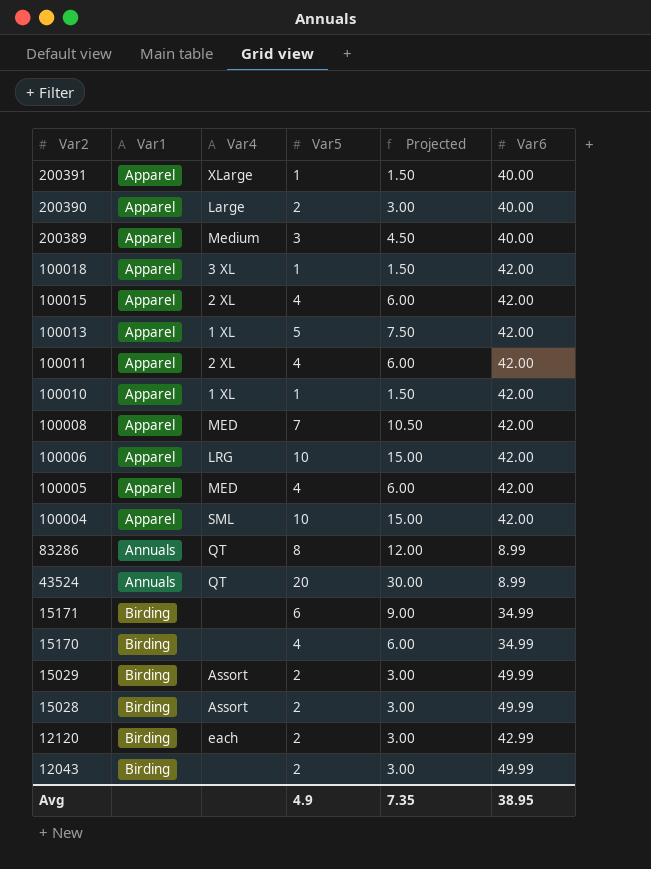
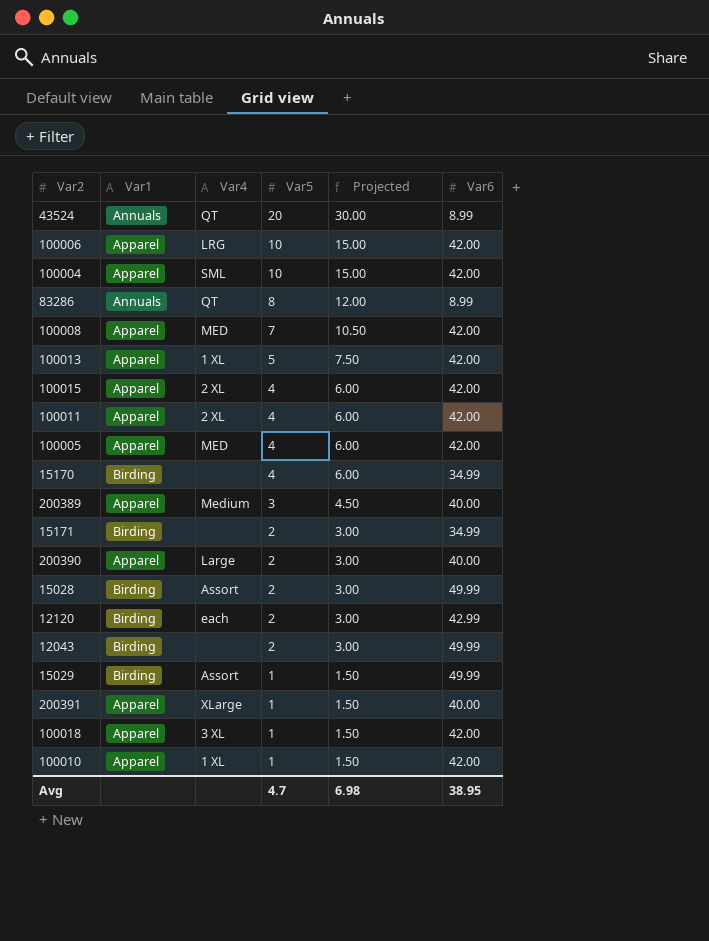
row order: Var2 descending -> Var5 descending
15171 | Var5: 6 -> 2
15171 | Projected: 9.00 -> 3.00
15029 | Var5: 2 -> 1
15029 | Projected: 3.00 -> 1.50
Avg | Var5: 4.9 -> 4.7
Avg | Projected: 7.35 -> 6.98

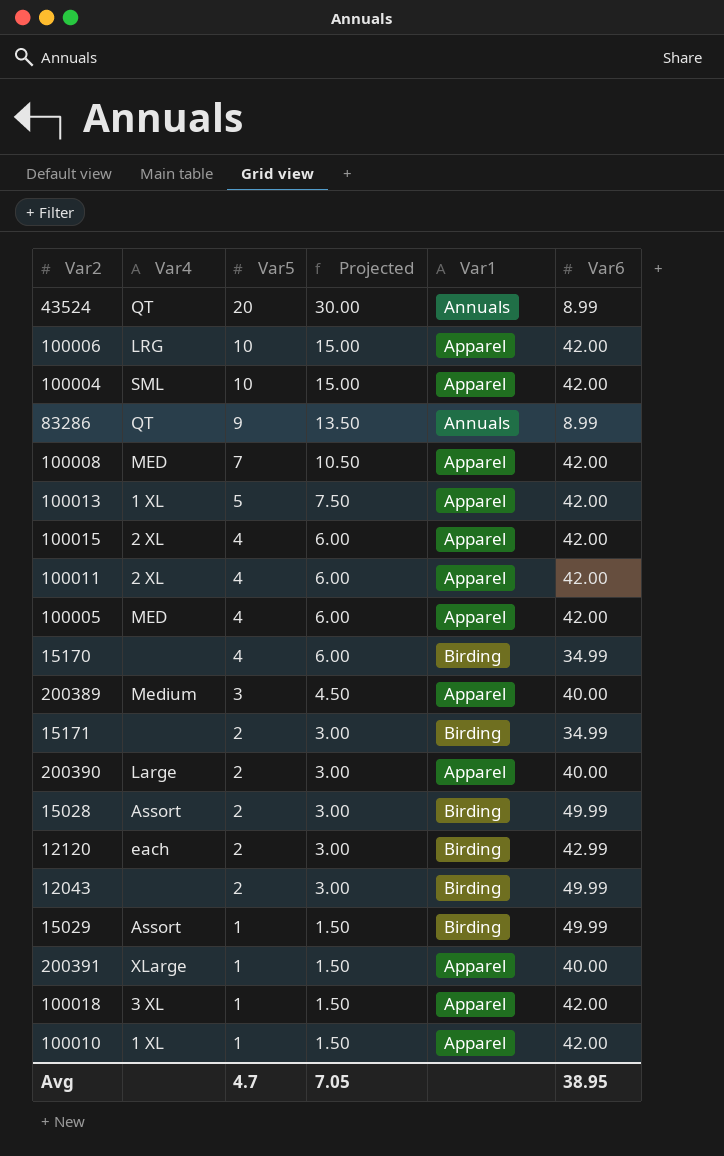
column Var1 | position: 2 -> 5
83286 | Var5: 8 -> 9
83286 | Projected: 12.00 -> 13.50
Avg | Projected: 6.98 -> 7.05

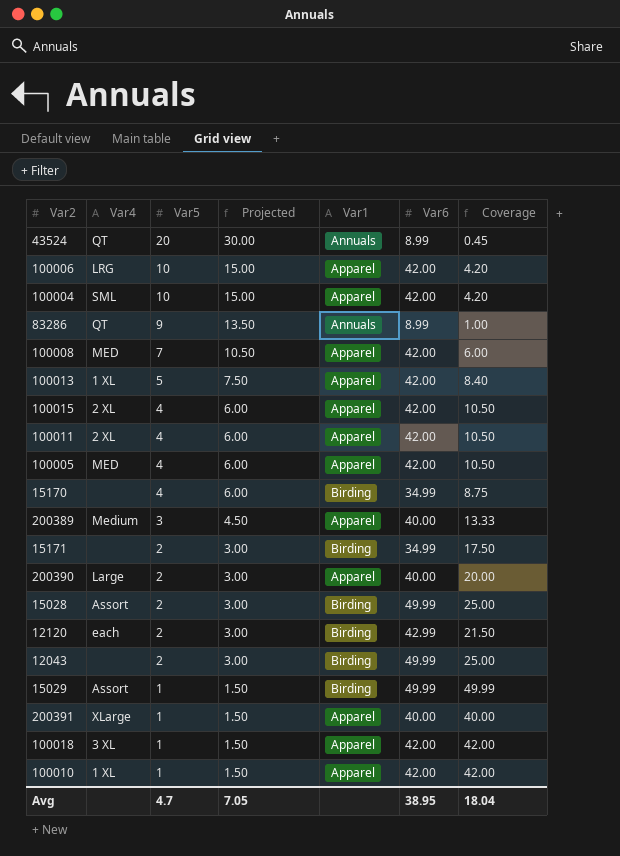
column Coverage | formula: none -> [Var6] / [Var5]

